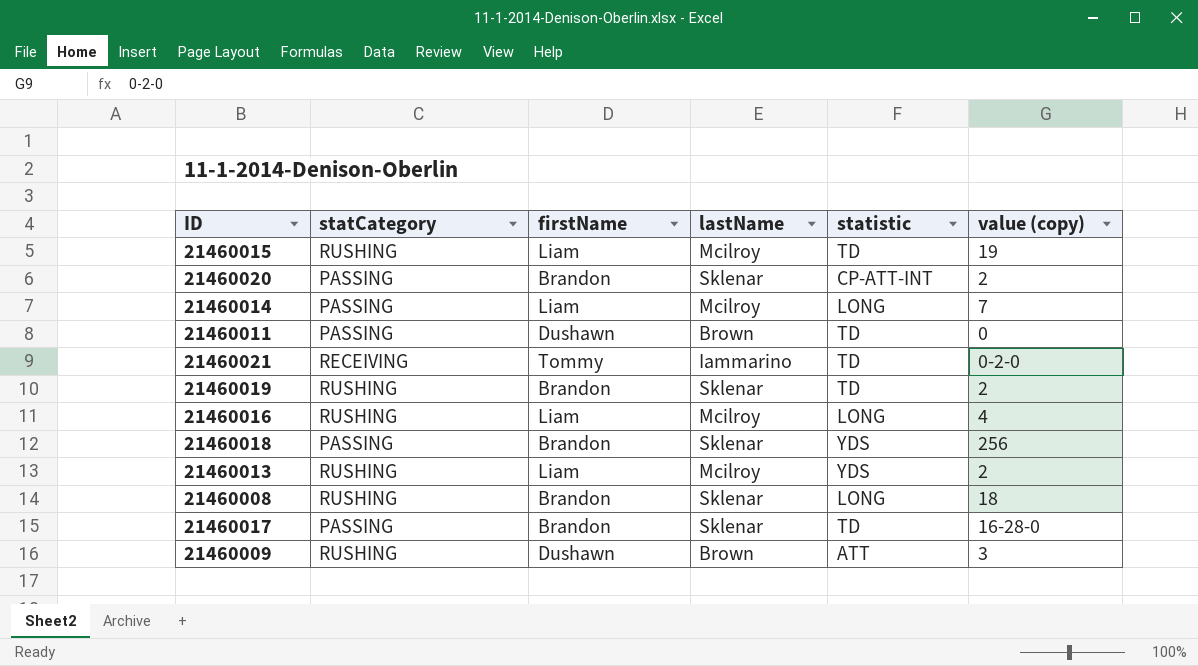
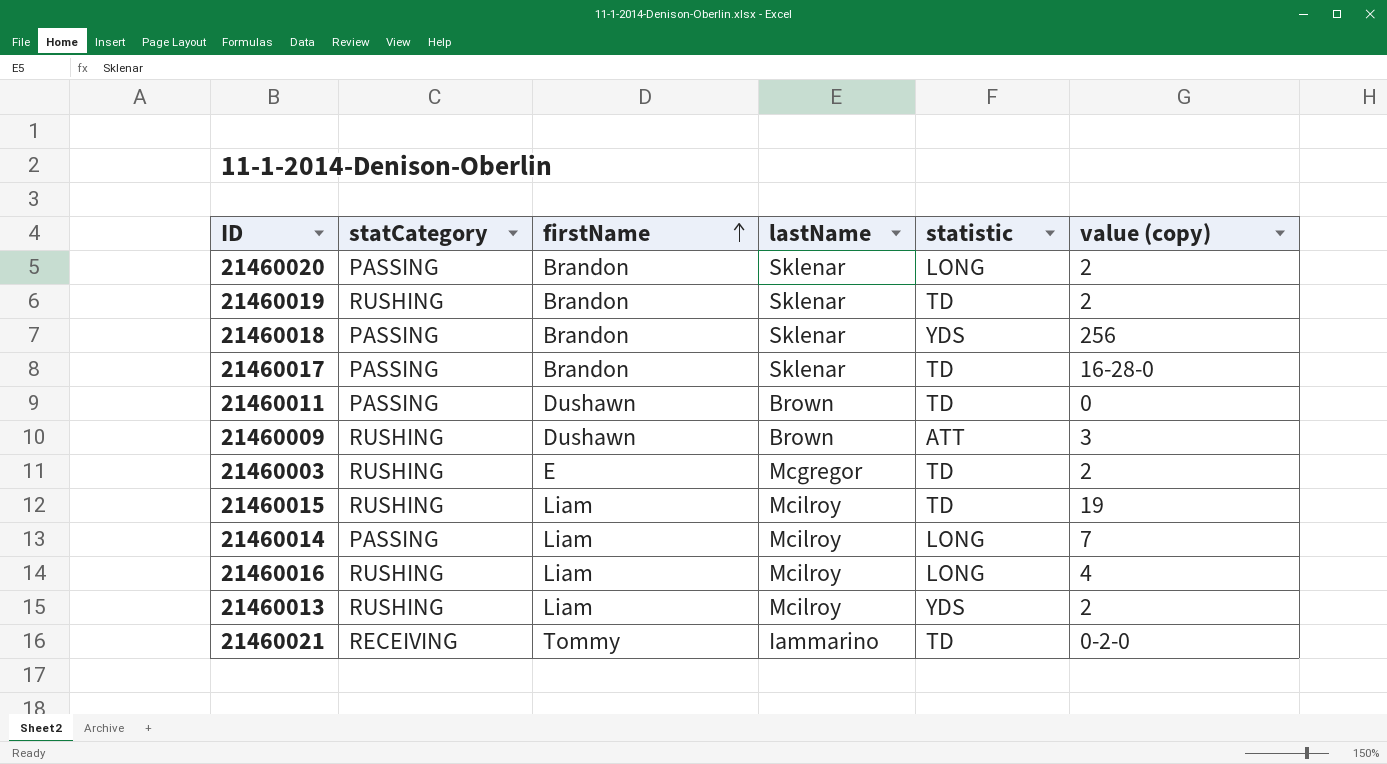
row order: none -> firstName ascending
row 21460008: RUSHING | Brandon | Sklenar | LONG | 18 -> none
21460020 | statistic: CP-ATT-INT -> LONG
row 21460003: none -> RUSHING | E | Mcgregor | TD | 2

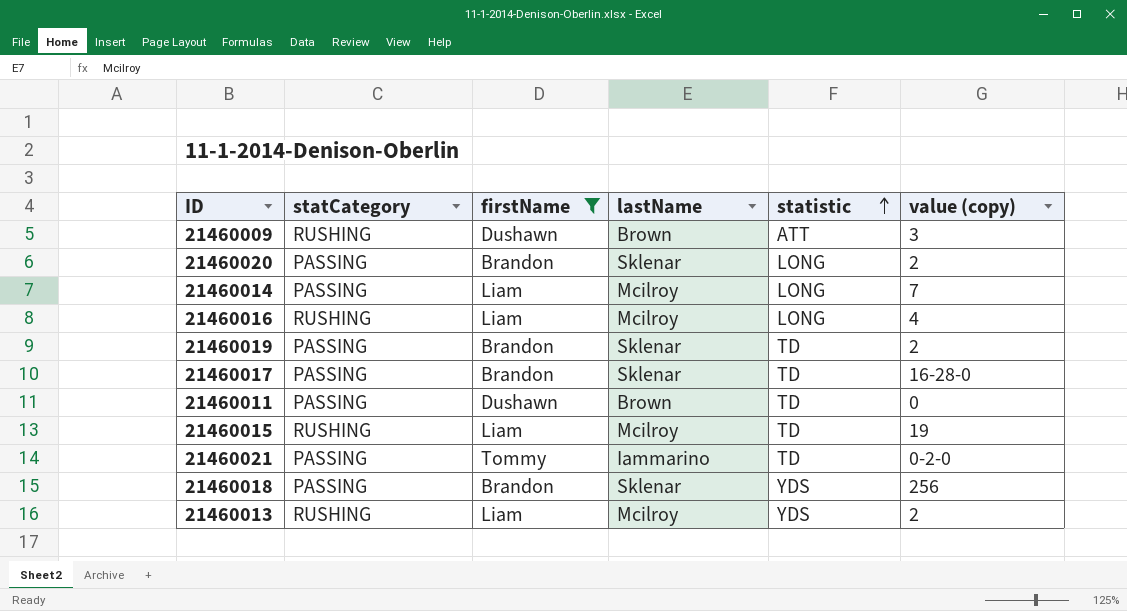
filter: none -> firstName != E
row order: firstName ascending -> statistic ascending
21460019 | statCategory: RUSHING -> PASSING
21460021 | statCategory: RECEIVING -> PASSING

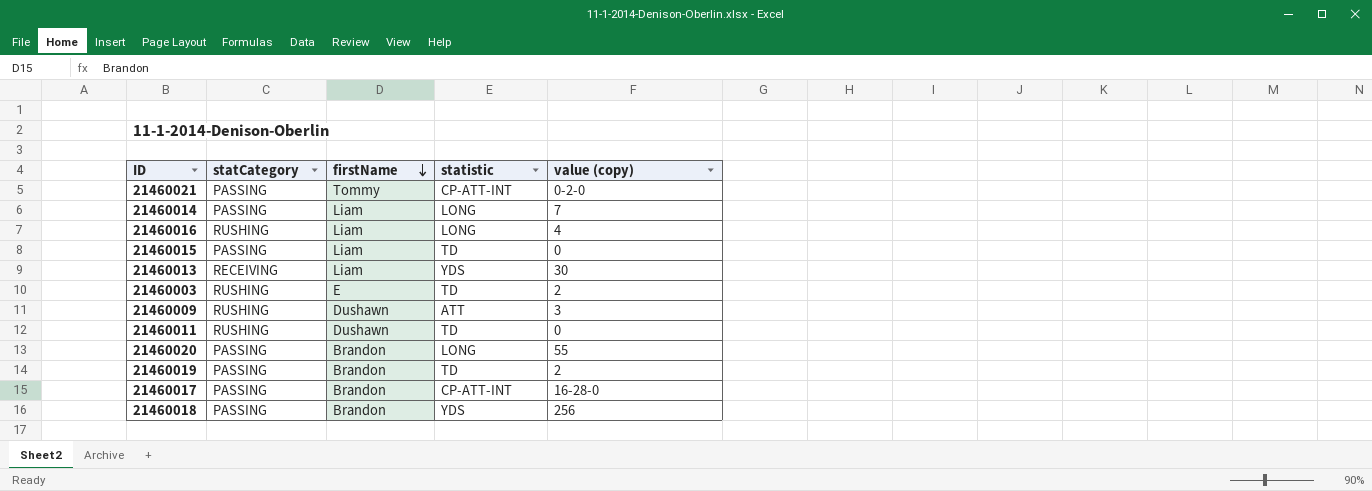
filter: firstName != E -> none
row order: statistic ascending -> firstName descending
column lastName | position: 4 -> none
21460021 | statistic: TD -> CP-ATT-INT
21460015 | statCategory: RUSHING -> PASSING
21460015 | value (copy): 19 -> 0
21460013 | statCategory: RUSHING -> RECEIVING
21460013 | value (copy): 2 -> 30
21460011 | statCategory: PASSING -> RUSHING
21460020 | value (copy): 2 -> 55
21460017 | statistic: TD -> CP-ATT-INT

